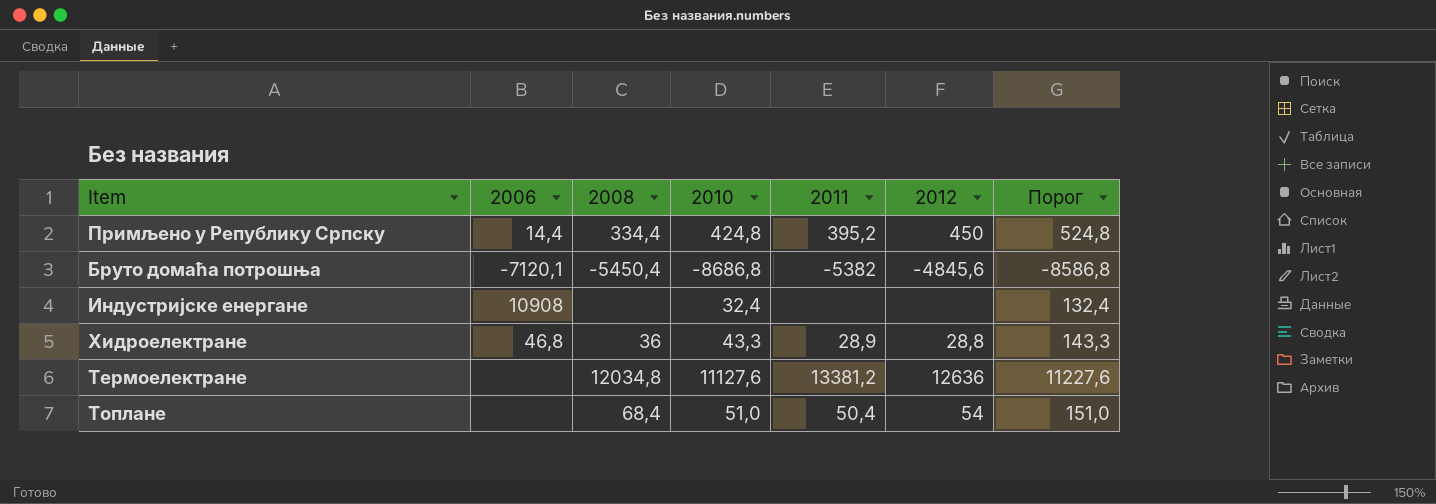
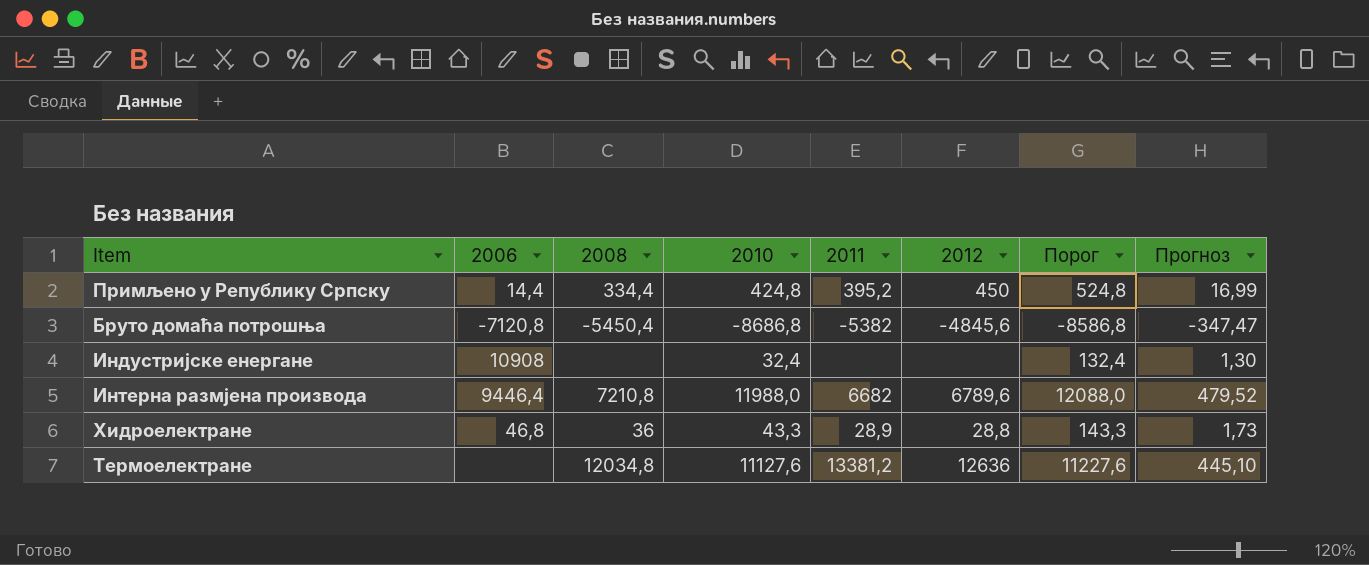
column Прогноз | formula: none -> [2010] * 0,04
row Топлане: none | 68,4 | 51,0 | 50,4 | 54 | 151,0 -> none
Бруто домаћа потрошња | 2006: -7120,1 -> -7120,8
row Интерна размјена производа: none -> 9446,4 | 7210,8 | 11988,0 | 6682 | 6789,6 | 12088,0 | 479,52

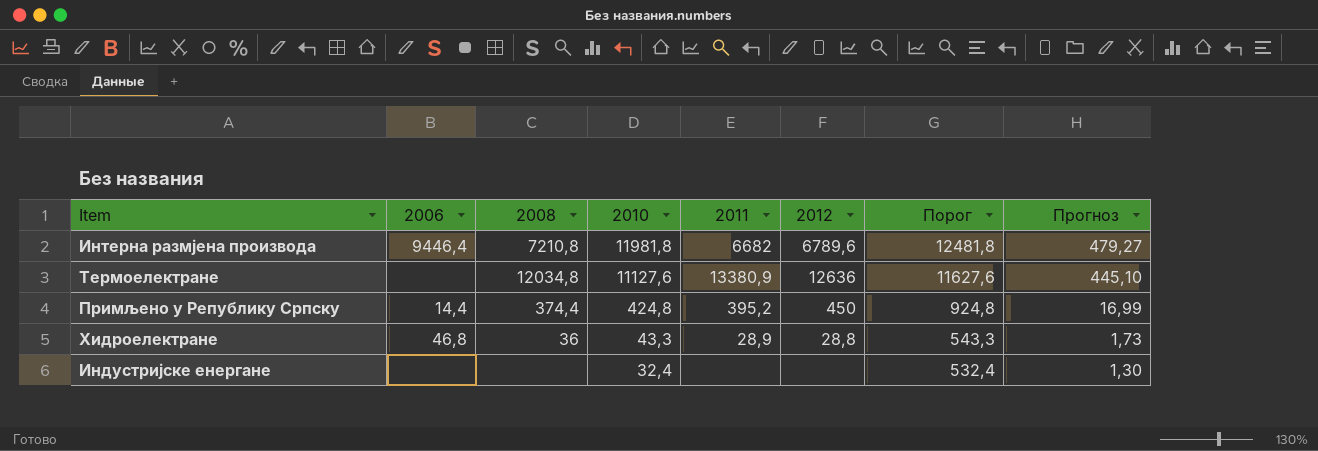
row order: none -> 2010 descending
column Порог | formula: [2010] + 100 -> [2010] + 500
row Бруто домаћа потрошња: -7120,8 | -5450,4 | -8686,8 | -5382 | -4845,6 | -8586,8 | -347,47 -> none
Интерна размјена производа | 2010: 11988,0 -> 11981,8
Интерна размјена производа | Прогноз: 479,52 -> 479,27
Термоелектране | 2011: 13381,2 -> 13380,9
Примљено у Републику Српску | 2008: 334,4 -> 374,4
Индустријске енергане | 2006: 10908 -> none

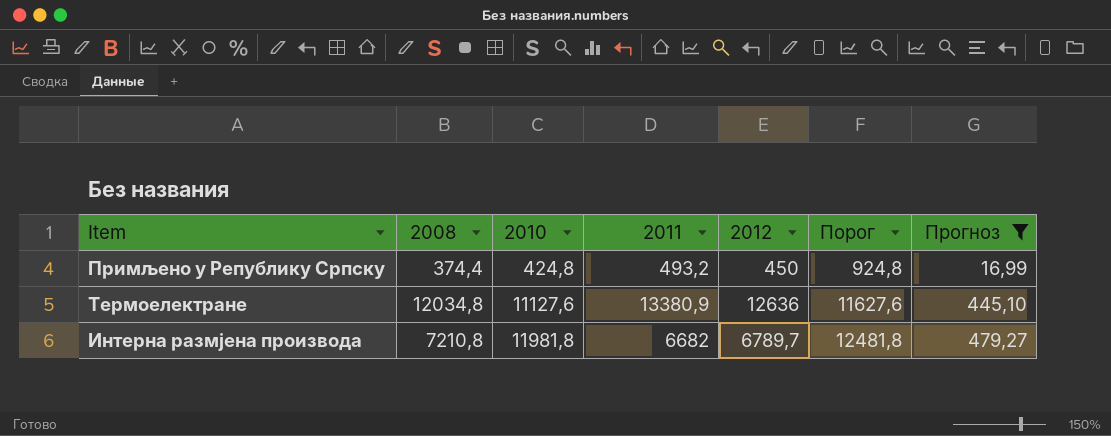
filter: none -> Прогноз >= 16,99
row order: 2010 descending -> 2010 ascending
column 2006 | position: 2 -> none
Примљено у Републику Српску | 2011: 395,2 -> 493,2
Интерна размјена производа | 2012: 6789,6 -> 6789,7

